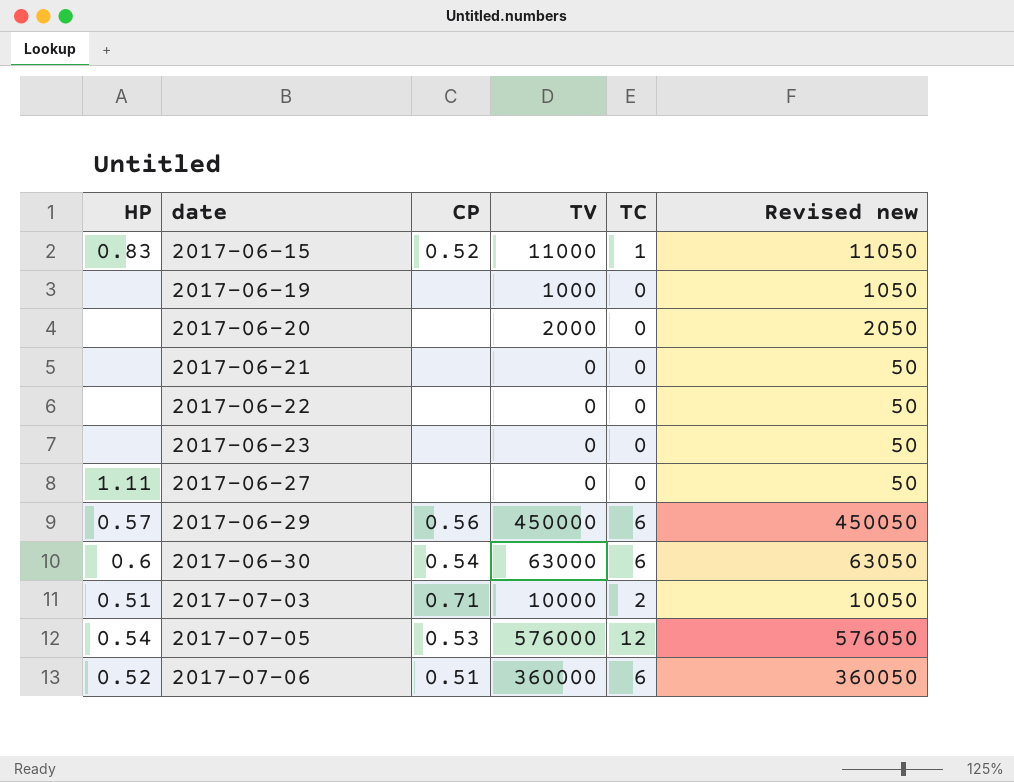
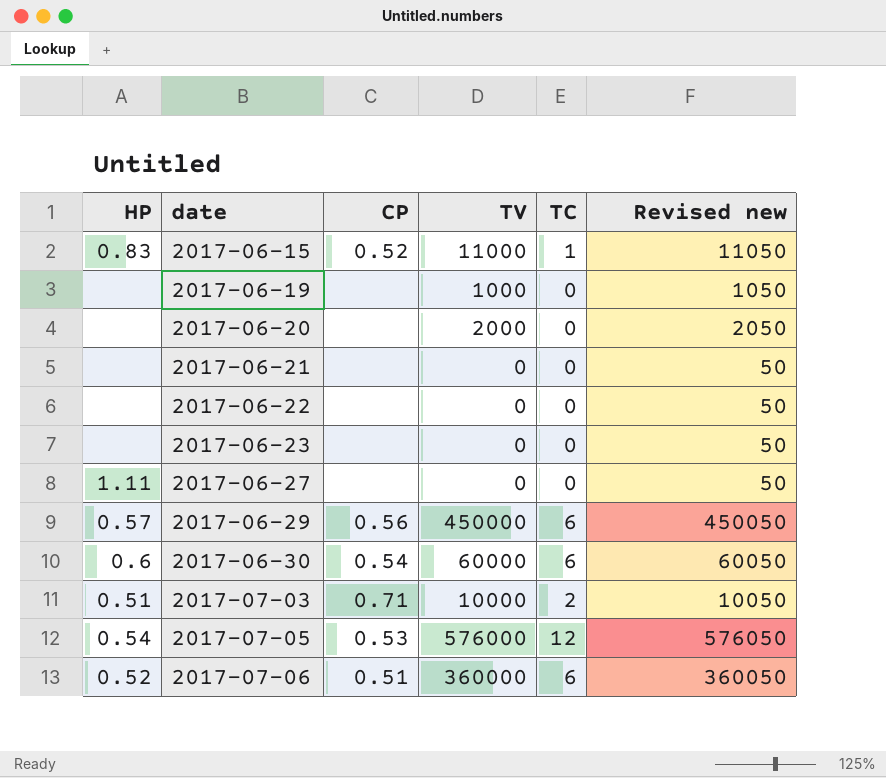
2017-06-30 | TV: 63000 -> 60000
2017-06-30 | Revised new: 63050 -> 60050

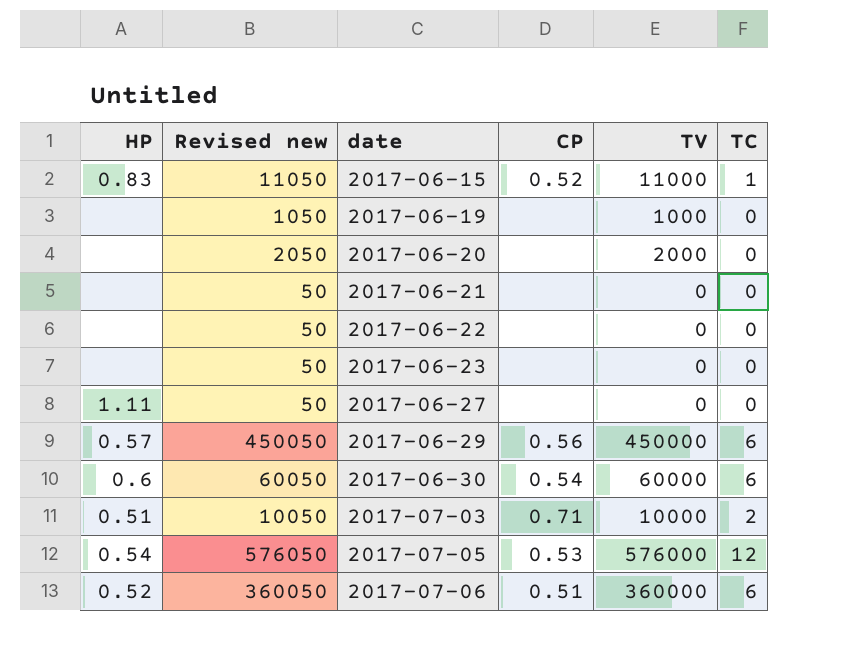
column Revised new | position: 6 -> 2

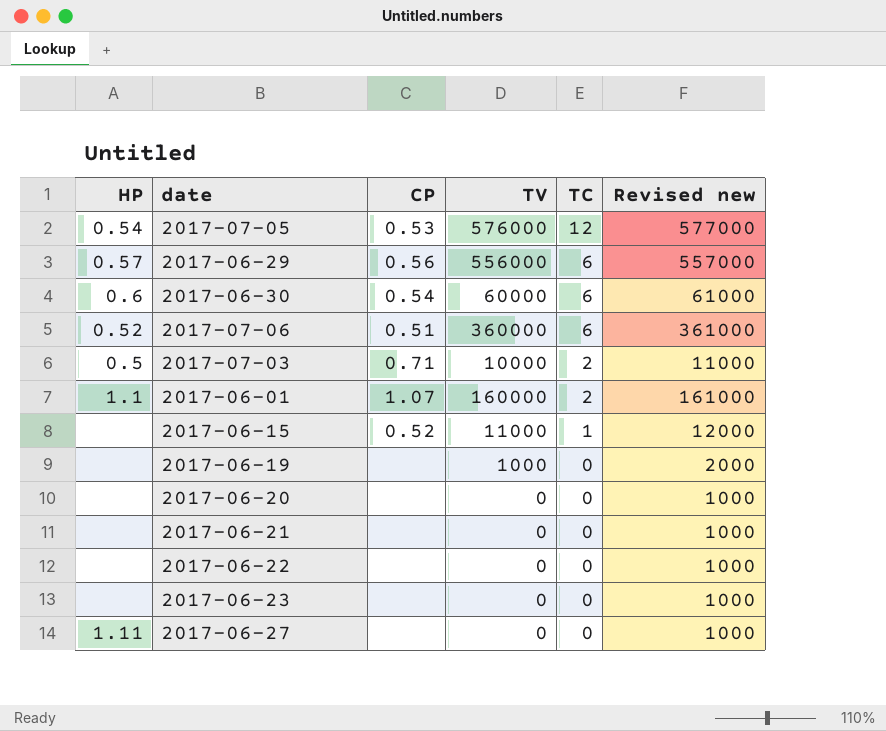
row order: date ascending -> TC descending
column Revised new | formula: [TV] + 50 -> [TV] + 1000
column Revised new | position: 2 -> 6
2017-06-29 | TV: 450000 -> 556000
2017-07-03 | HP: 0.51 -> 0.5
row 2017-06-01: none -> 1.1 | 1.07 | 160000 | 2 | 161000
2017-06-15 | HP: 0.83 -> none
2017-06-20 | TV: 2000 -> 0

